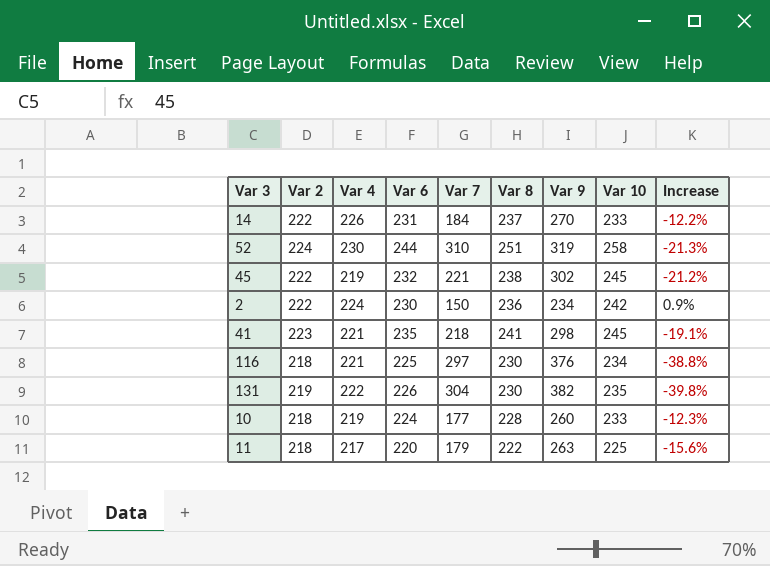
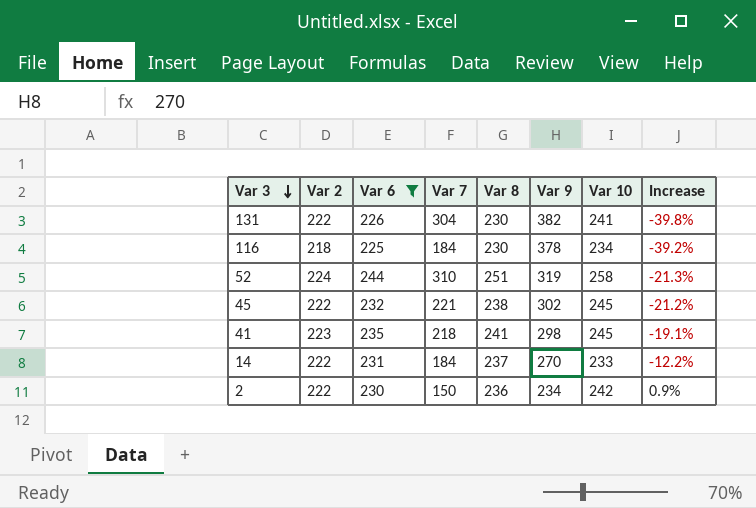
filter: none -> Var 6 >= 225
row order: none -> Var 3 descending
column Var 4 | position: 3 -> none
131 | Var 2: 219 -> 222
131 | Var 10: 235 -> 241
116 | Var 7: 297 -> 184
116 | Var 9: 376 -> 378
116 | Increase: -38.8% -> -39.2%

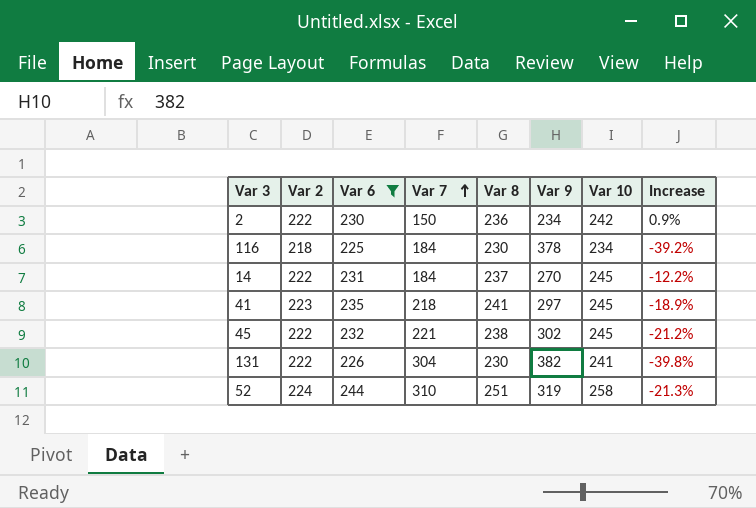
row order: Var 3 descending -> Var 7 ascending
14 | Var 10: 233 -> 245
41 | Var 9: 298 -> 297
41 | Increase: -19.1% -> -18.9%

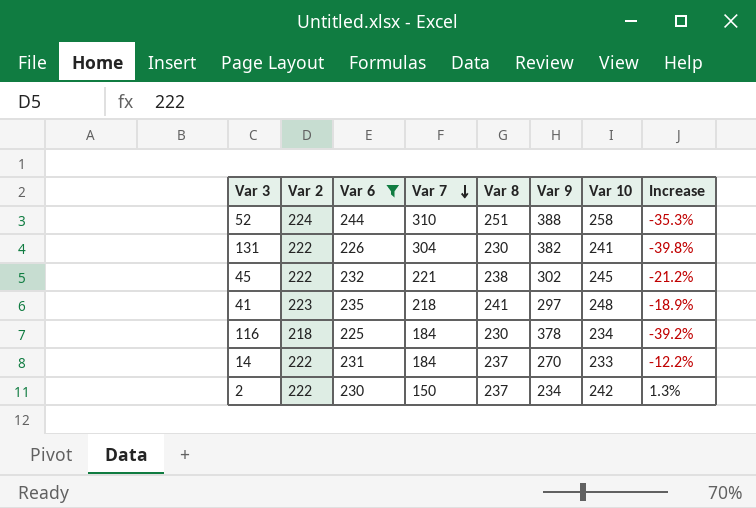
row order: Var 7 ascending -> Var 7 descending
52 | Var 9: 319 -> 388
52 | Increase: -21.3% -> -35.3%
41 | Var 10: 245 -> 248
14 | Var 10: 245 -> 233
2 | Var 8: 236 -> 237
2 | Increase: 0.9% -> 1.3%

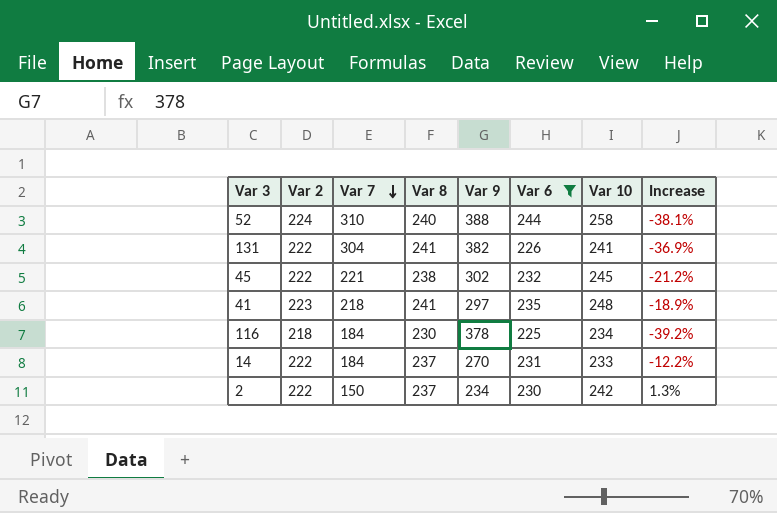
column Var 6 | position: 3 -> 6
52 | Var 8: 251 -> 240
52 | Increase: -35.3% -> -38.1%
131 | Var 8: 230 -> 241
131 | Increase: -39.8% -> -36.9%

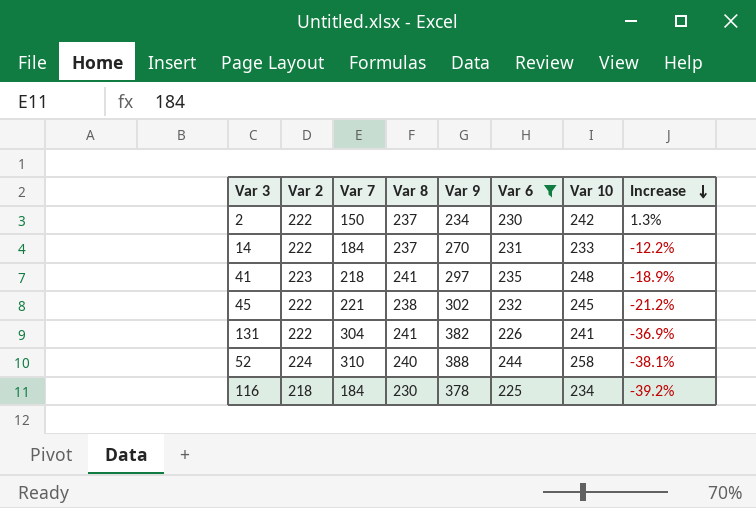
row order: Var 7 descending -> Increase descending

